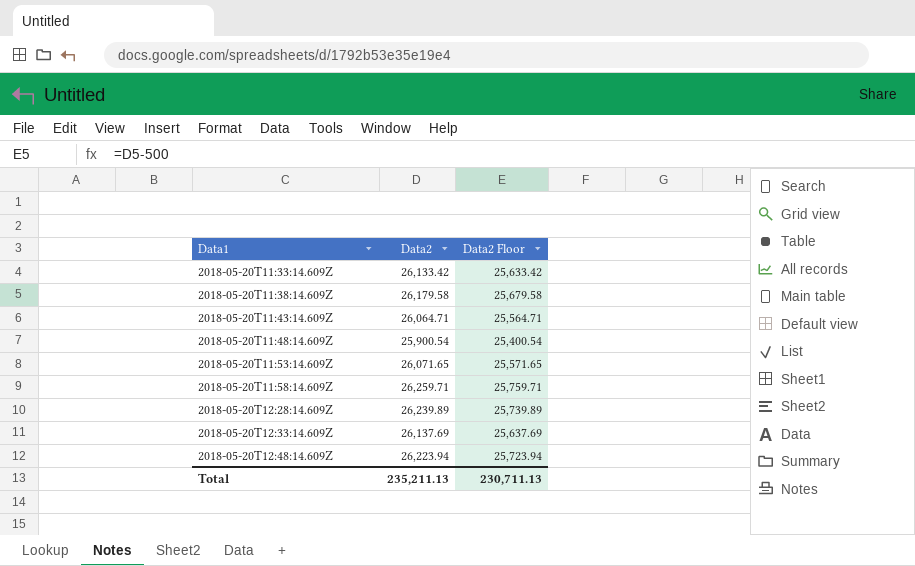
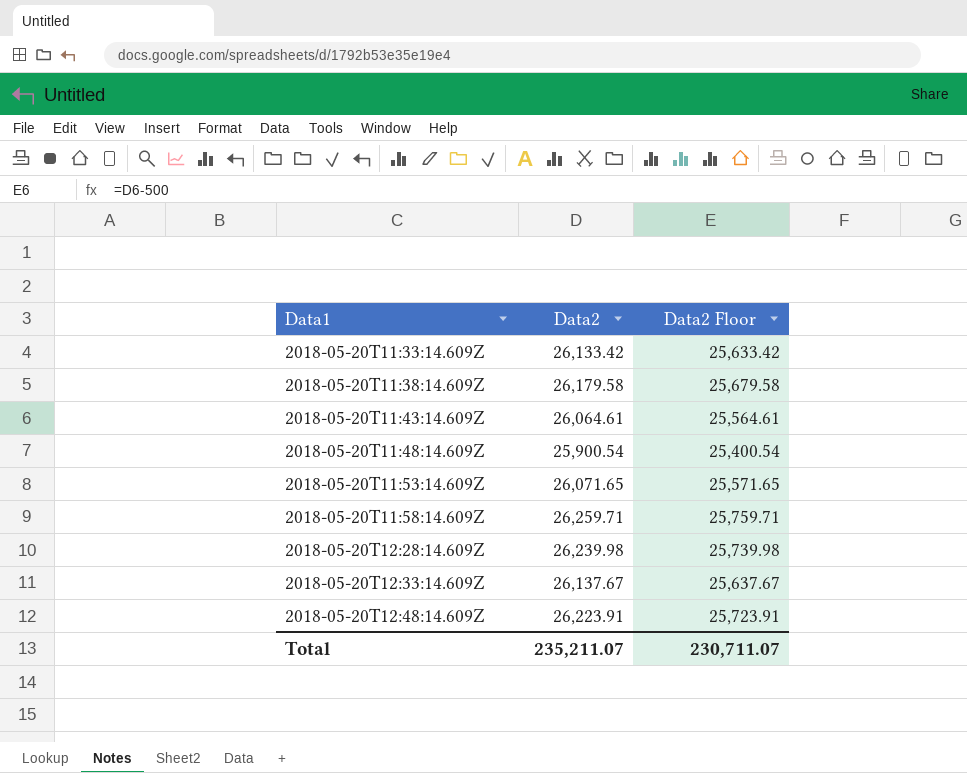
2018-05-20T11:43:14.609Z | Data2: 26,064.71 -> 26,064.61
2018-05-20T11:43:14.609Z | Data2 Floor: 25,564.71 -> 25,564.61
2018-05-20T12:28:14.609Z | Data2: 26,239.89 -> 26,239.98
2018-05-20T12:28:14.609Z | Data2 Floor: 25,739.89 -> 25,739.98
2018-05-20T12:33:14.609Z | Data2: 26,137.69 -> 26,137.67
2018-05-20T12:33:14.609Z | Data2 Floor: 25,637.69 -> 25,637.67
2018-05-20T12:48:14.609Z | Data2: 26,223.94 -> 26,223.91
2018-05-20T12:48:14.609Z | Data2 Floor: 25,723.94 -> 25,723.91
Total | Data2: 235,211.13 -> 235,211.07
Total | Data2 Floor: 230,711.13 -> 230,711.07

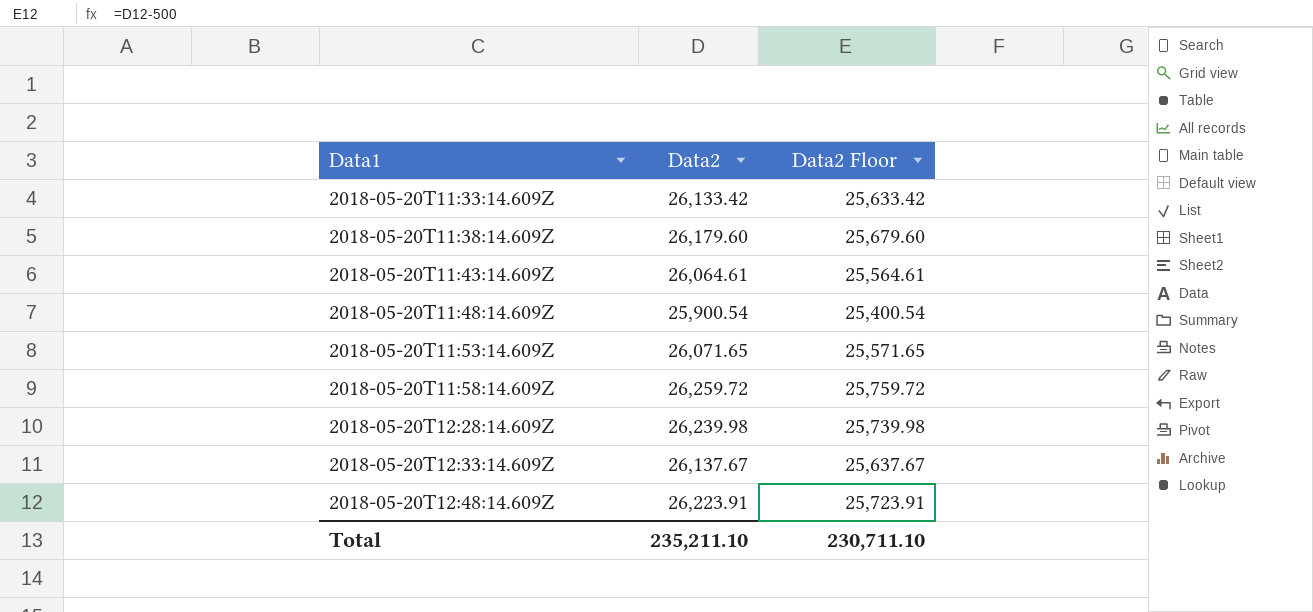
2018-05-20T11:38:14.609Z | Data2: 26,179.58 -> 26,179.60
2018-05-20T11:38:14.609Z | Data2 Floor: 25,679.58 -> 25,679.60
2018-05-20T11:58:14.609Z | Data2: 26,259.71 -> 26,259.72
2018-05-20T11:58:14.609Z | Data2 Floor: 25,759.71 -> 25,759.72
Total | Data2: 235,211.07 -> 235,211.10
Total | Data2 Floor: 230,711.07 -> 230,711.10

